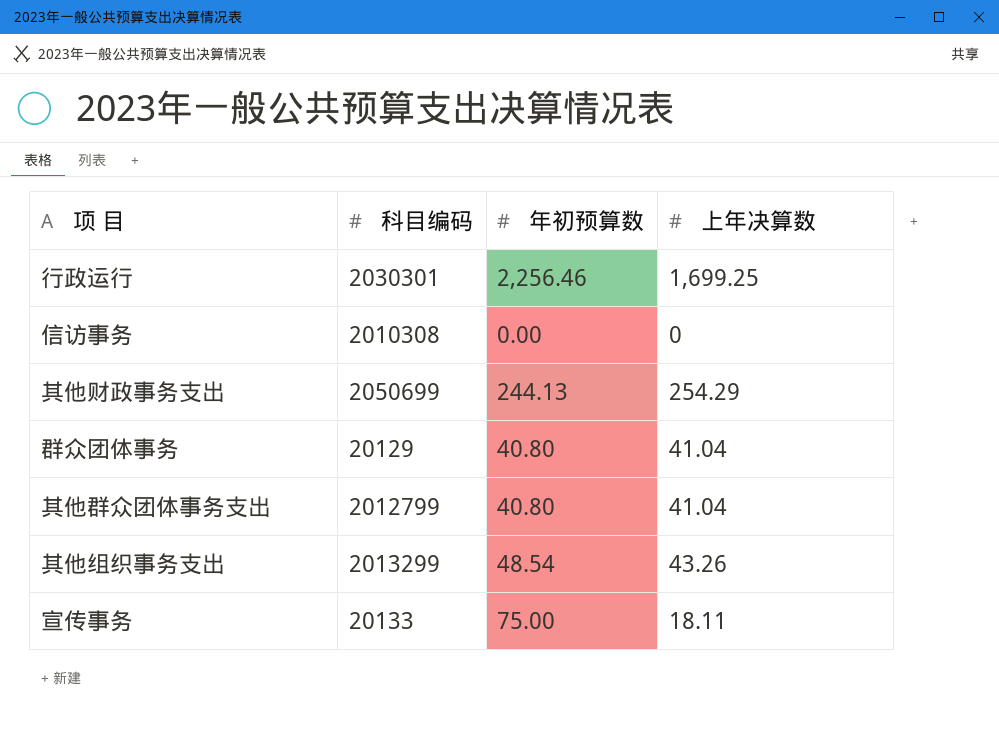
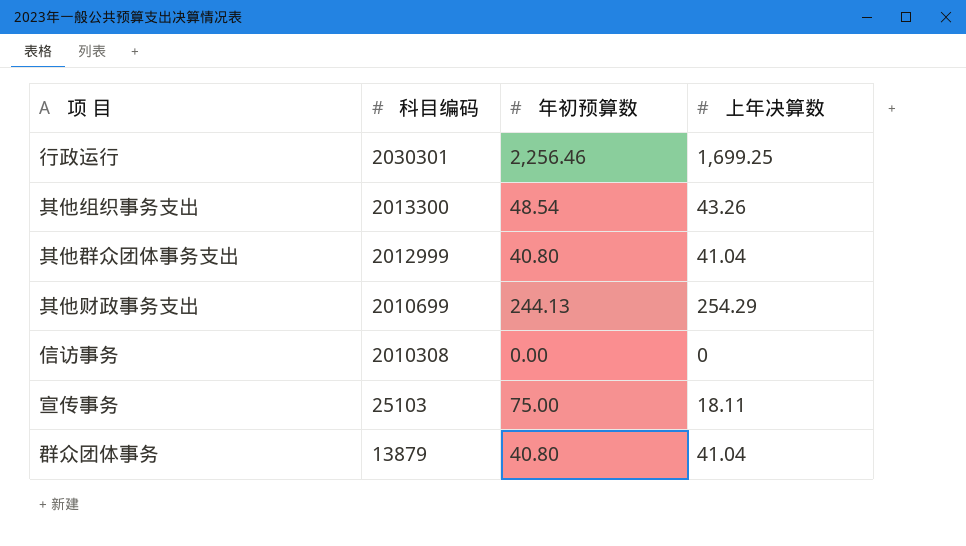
row order: none -> 科目编码 descending
其他组织事务支出 | 科目编码: 2013299 -> 2013300
其他群众团体事务支出 | 科目编码: 2012799 -> 2012999
其他财政事务支出 | 科目编码: 2050699 -> 2010699
宣传事务 | 科目编码: 20133 -> 25103
群众团体事务 | 科目编码: 20129 -> 13879

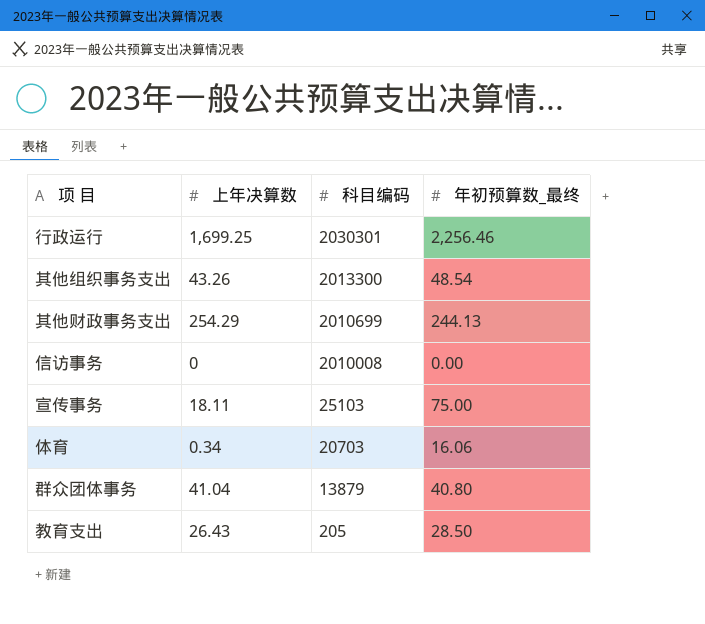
column 上年决算数 | position: 4 -> 2
column name: 年初预算数 -> 年初预算数_最终
row 其他群众团体事务支出: 2012999 | 40.80 | 41.04 -> none
信访事务 | 科目编码: 2010308 -> 2010008
row 体育: none -> 0.34 | 20703 | 16.06
row 教育支出: none -> 26.43 | 205 | 28.50

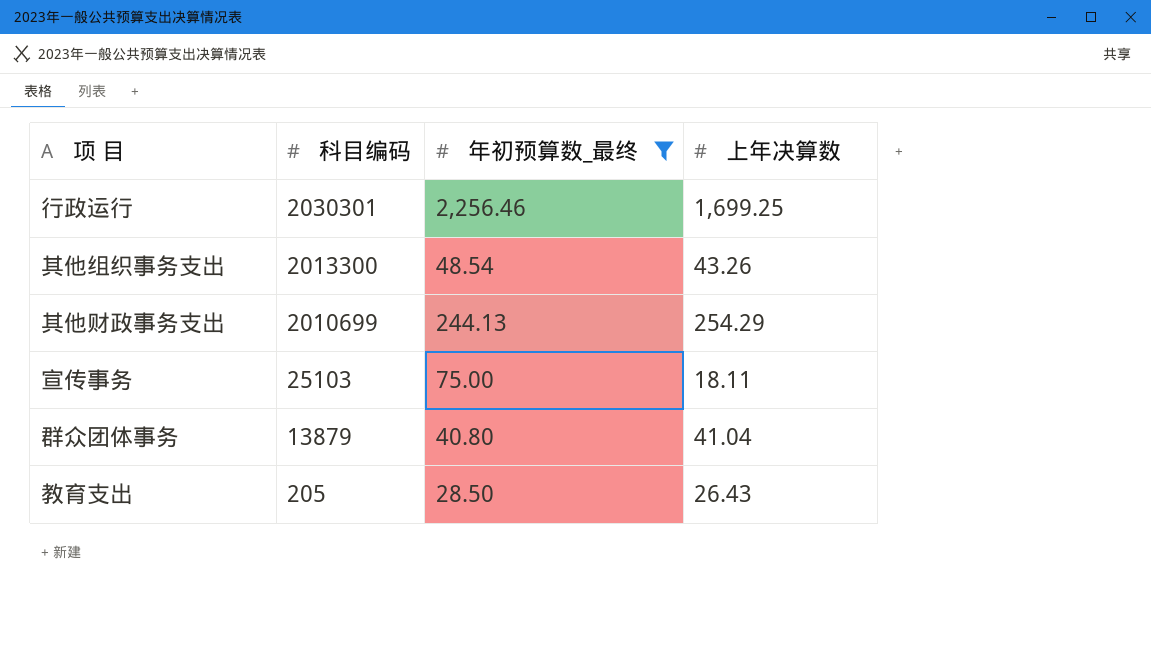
filter: none -> 年初预算数_最终 >= 28.50
column 上年决算数 | position: 2 -> 4

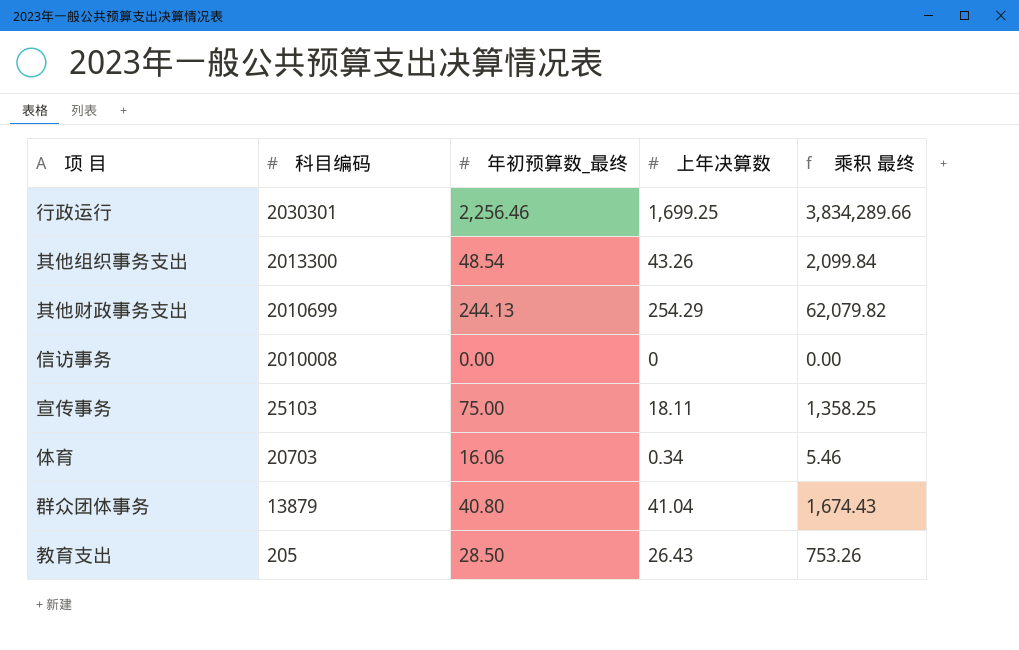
filter: 年初预算数_最终 >= 28.50 -> none
column 乘积 最终 | formula: none -> [年初预算数_最终] * [上年决算数]

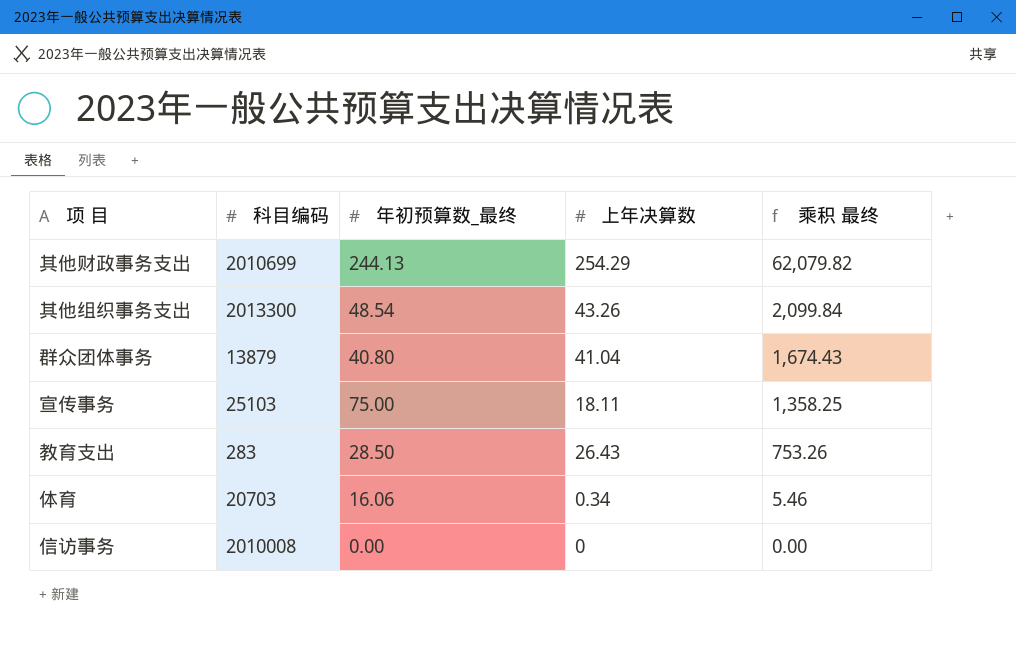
row order: 科目编码 descending -> 乘积 最终 descending
row 行政运行: 2030301 | 2,256.46 | 1,699.25 | 3,834,289.66 -> none
教育支出 | 科目编码: 205 -> 283

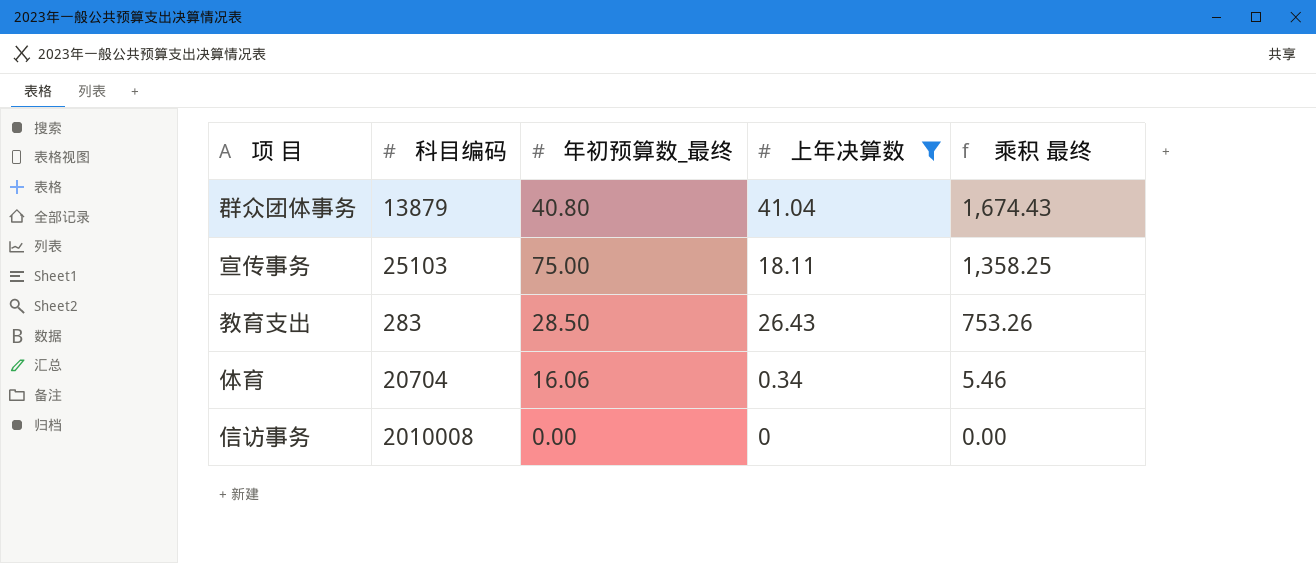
filter: none -> 上年决算数 <= 41.04
体育 | 科目编码: 20703 -> 20704

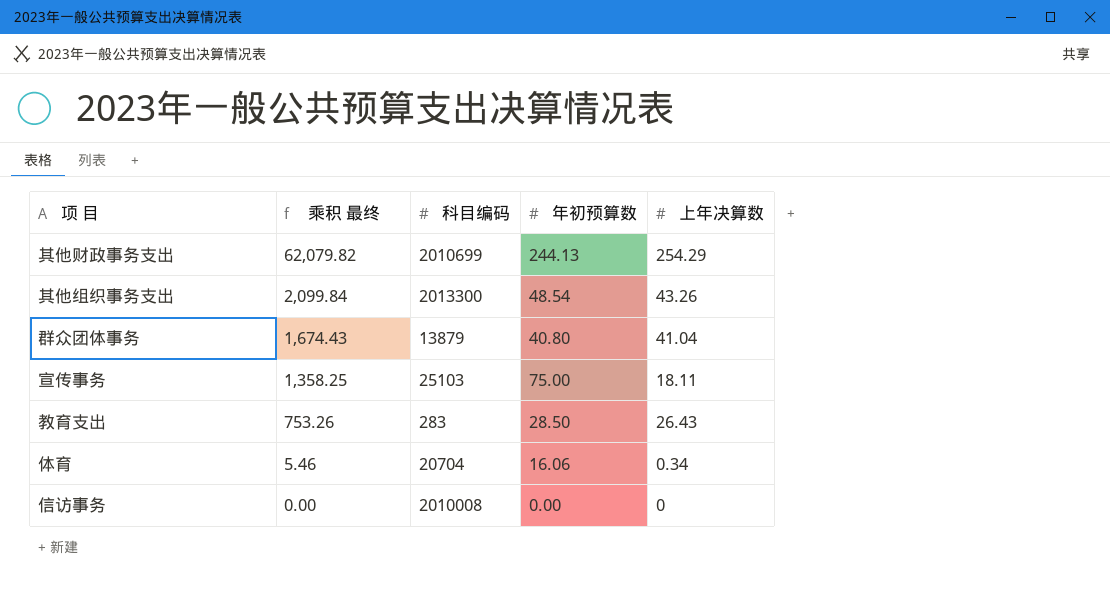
filter: 上年决算数 <= 41.04 -> none
column 乘积 最终 | position: 5 -> 2
column name: 年初预算数_最终 -> 年初预算数

